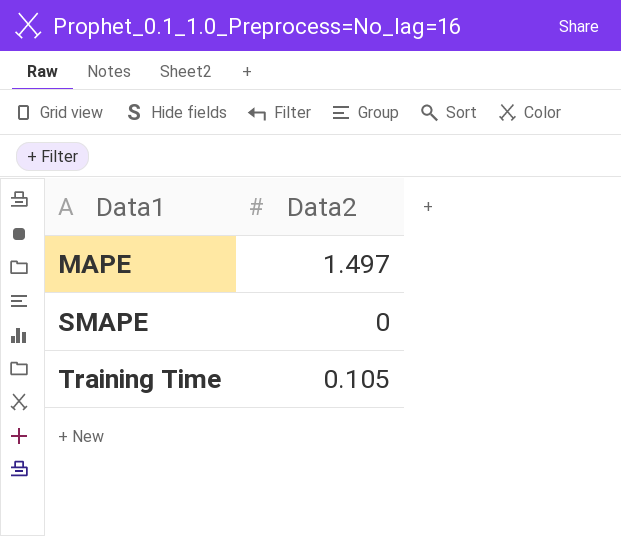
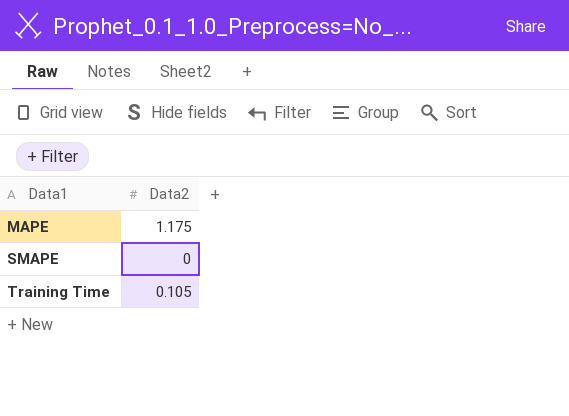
MAPE | Data2: 1.497 -> 1.175

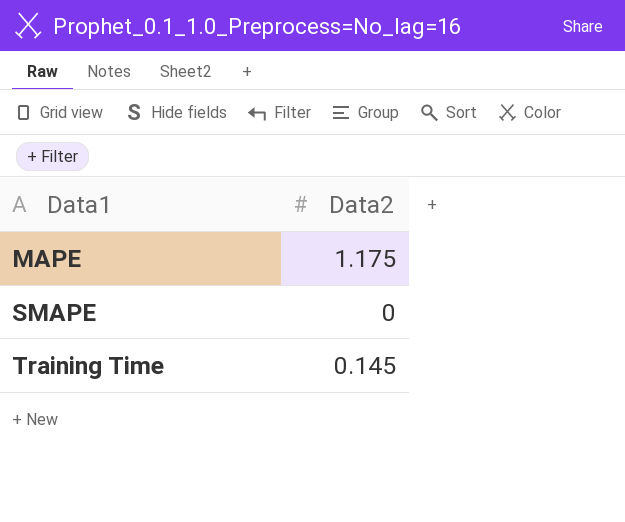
Training Time | Data2: 0.105 -> 0.145

